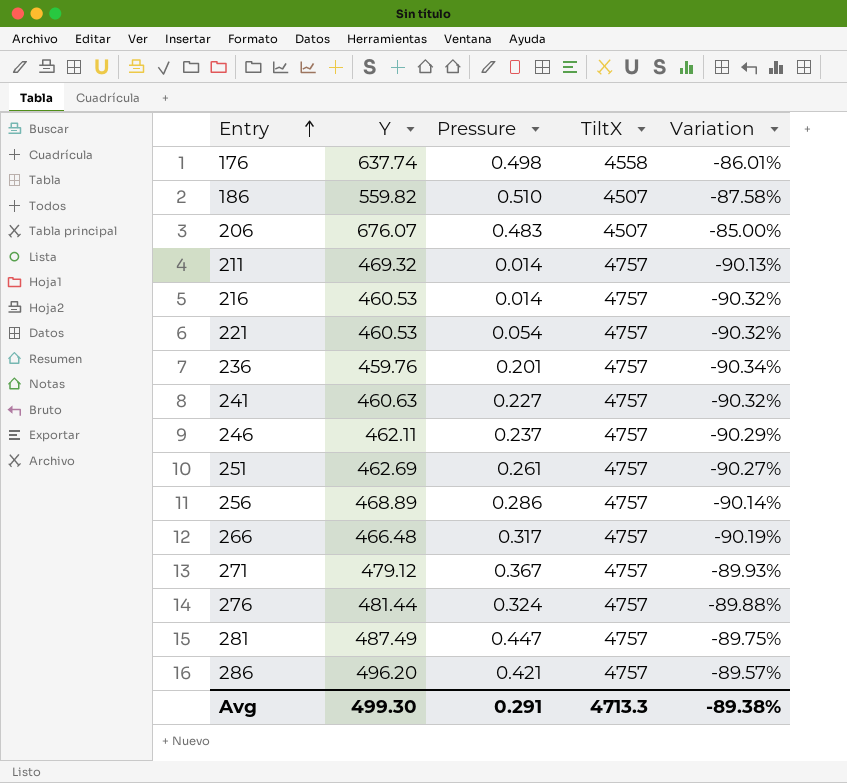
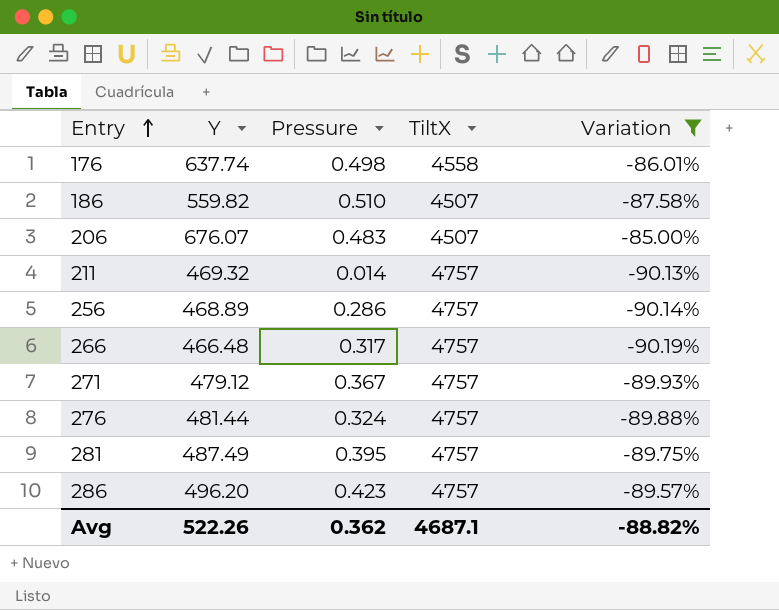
filter: none -> Variation >= -90.19%
281 | Pressure: 0.447 -> 0.395
286 | Pressure: 0.421 -> 0.423
Avg | Y: 499.30 -> 522.26
Avg | Pressure: 0.291 -> 0.362
Avg | TiltX: 4713.3 -> 4687.1
Avg | Variation: -89.38% -> -88.82%

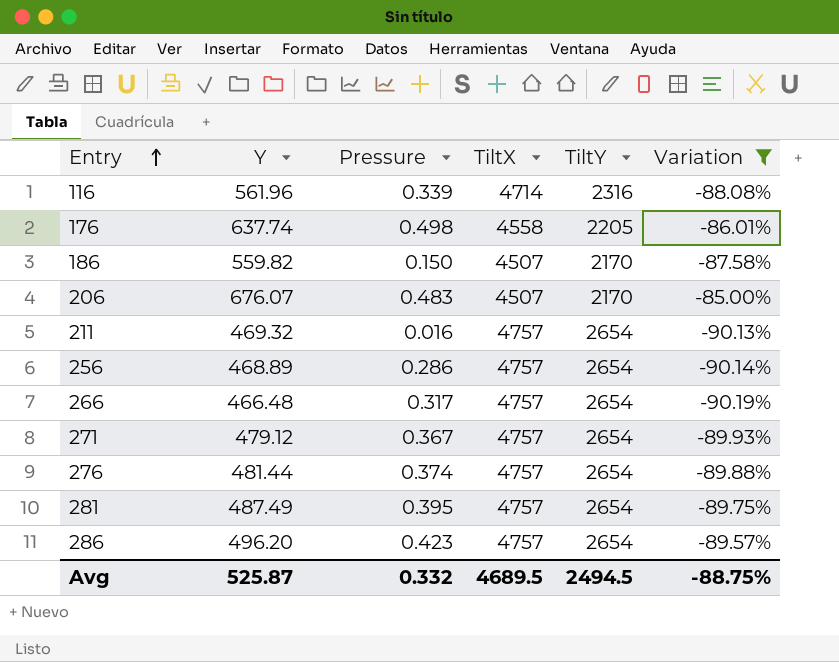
column TiltY | position: none -> 5
row 116: none -> 561.96 | 0.339 | 4714 | 2316 | -88.08%
186 | Pressure: 0.510 -> 0.150
211 | Pressure: 0.014 -> 0.016
276 | Pressure: 0.324 -> 0.374
Avg | Y: 522.26 -> 525.87
Avg | Pressure: 0.362 -> 0.332
Avg | TiltX: 4687.1 -> 4689.5
Avg | Variation: -88.82% -> -88.75%

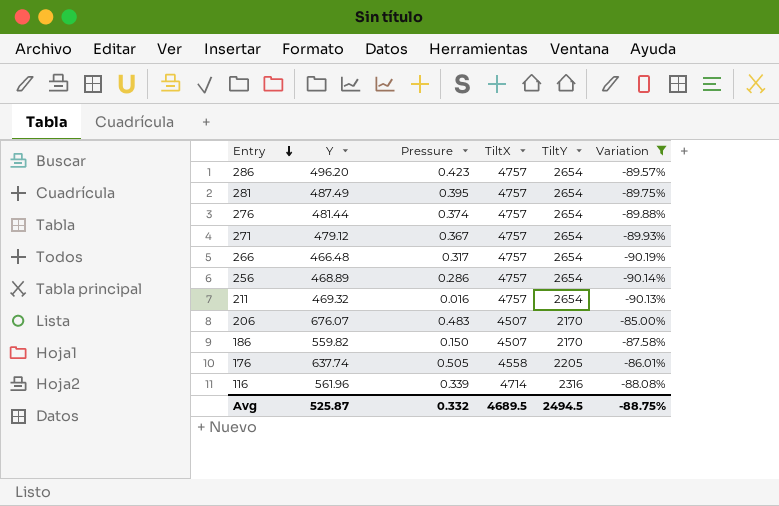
row order: Entry ascending -> Entry descending
176 | Pressure: 0.498 -> 0.505

